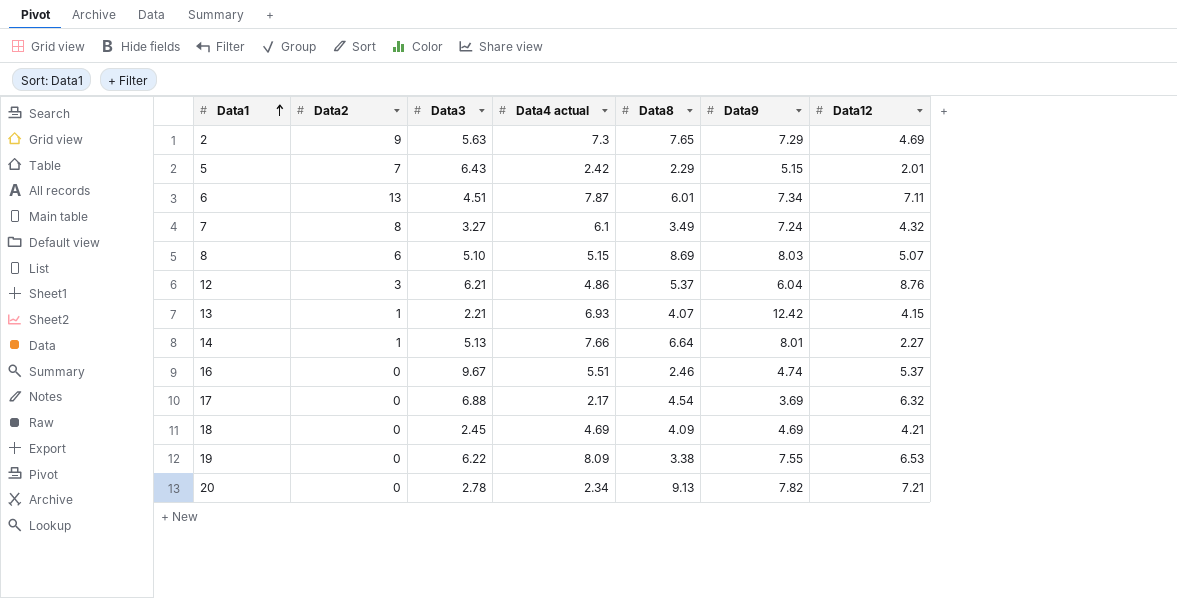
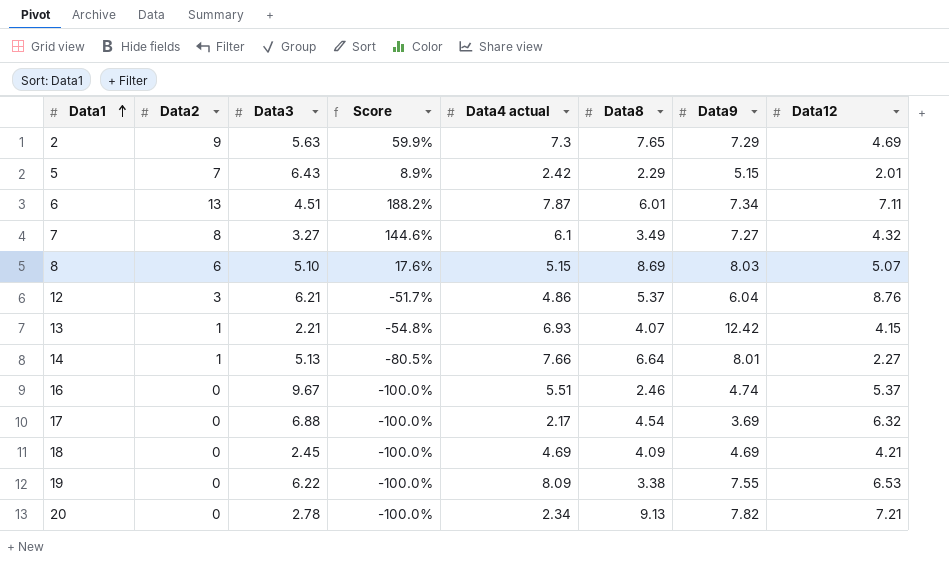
column Score | formula: none -> ([Data2] - [Data3]) / [Data3]
7 | Data9: 7.24 -> 7.27

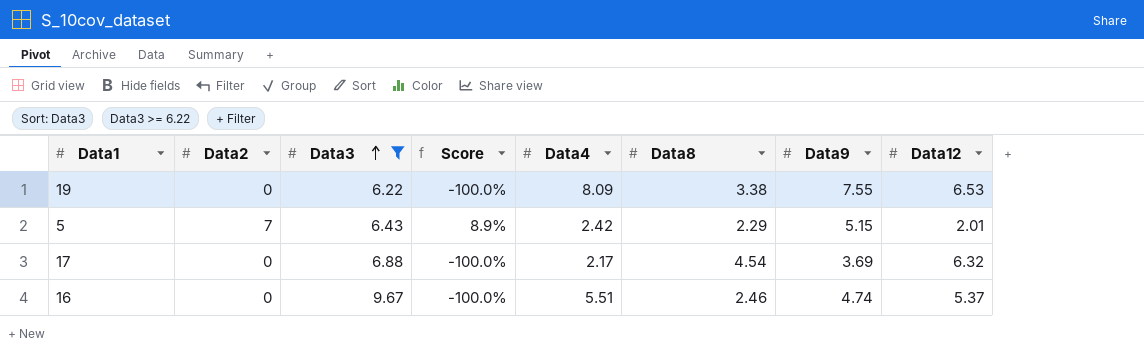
filter: none -> Data3 >= 6.22
row order: Data1 ascending -> Data3 ascending
column name: Data4 actual -> Data4

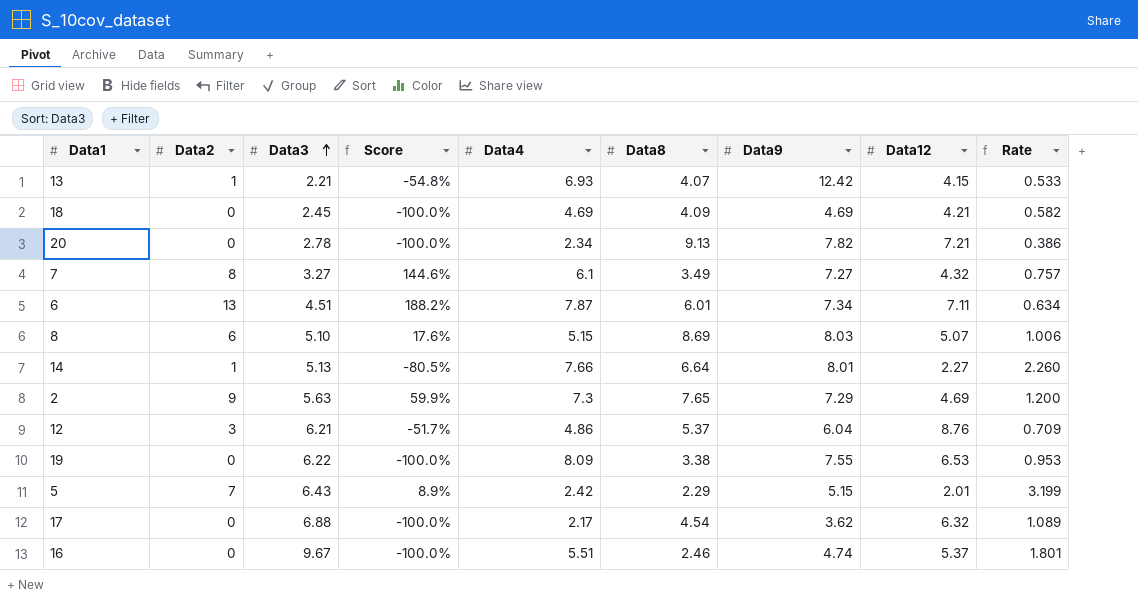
filter: Data3 >= 6.22 -> none
column Rate | formula: none -> [Data3] / [Data12]
17 | Data9: 3.69 -> 3.62

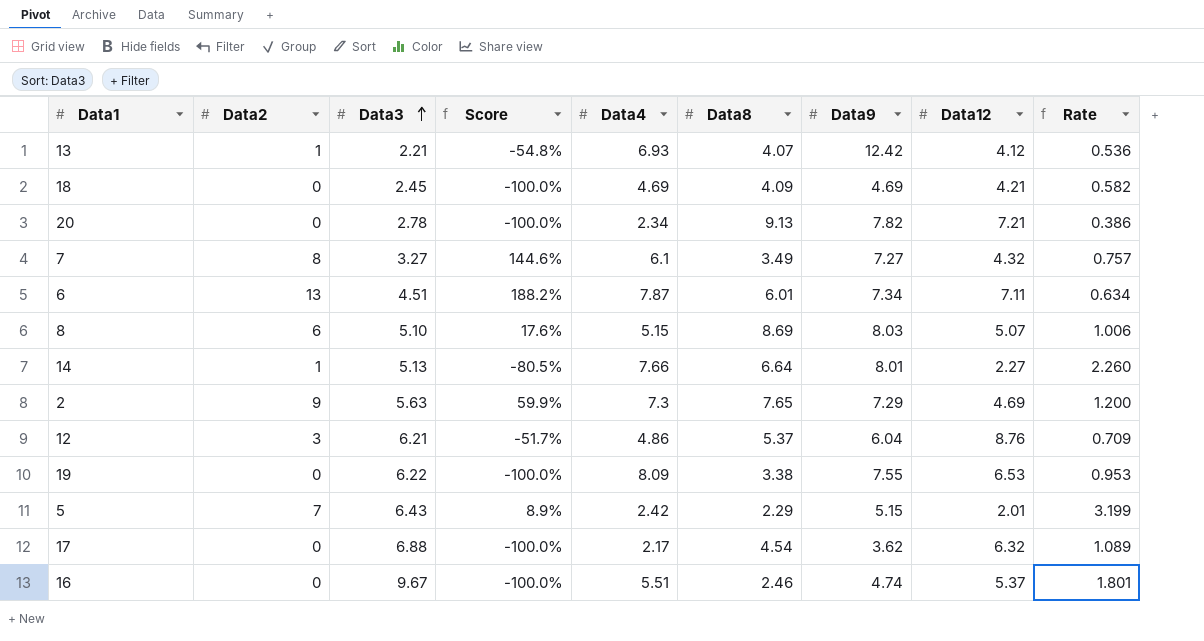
13 | Data12: 4.15 -> 4.12
13 | Rate: 0.533 -> 0.536

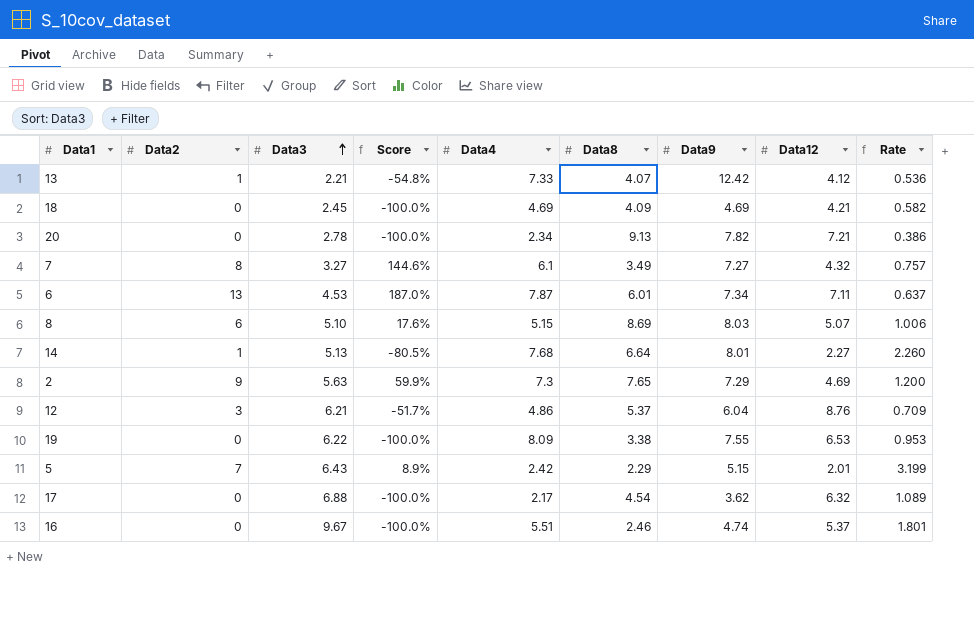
13 | Data4: 6.93 -> 7.33
6 | Data3: 4.51 -> 4.53
6 | Score: 188.2% -> 187.0%
6 | Rate: 0.634 -> 0.637
14 | Data4: 7.66 -> 7.68

